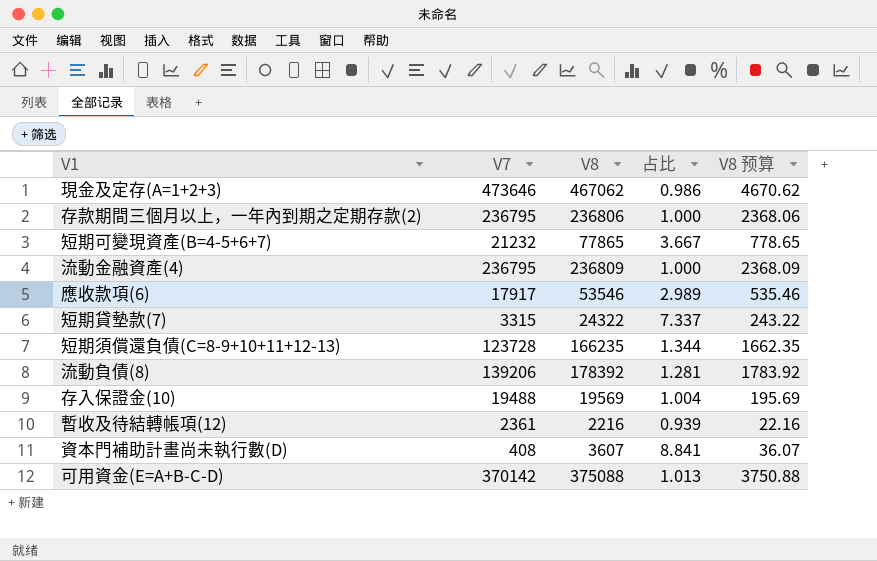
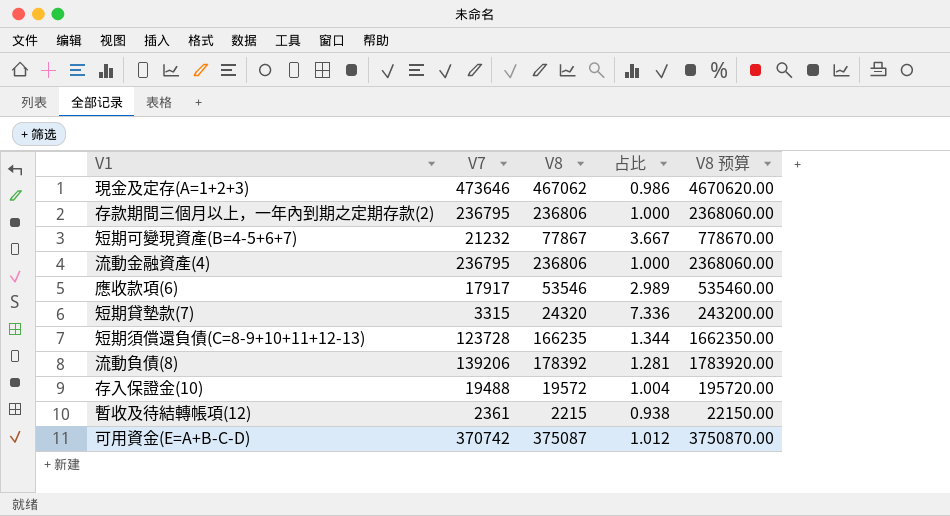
column V8 预算 | formula: [V8] * 0.01 -> [V8] * 10
row 資本門補助計畫尚未執行數(D): 408 | 3607 | 8.841 | 36.07 -> none
短期可變現資產(B=4-5+6+7) | V8: 77865 -> 77867
流動金融資產(4) | V8: 236809 -> 236806
短期貸墊款(7) | V8: 24322 -> 24320
短期貸墊款(7) | 占比: 7.337 -> 7.336
存入保證金(10) | V8: 19569 -> 19572
暫收及待結轉帳項(12) | V8: 2216 -> 2215
暫收及待結轉帳項(12) | 占比: 0.939 -> 0.938
可用資金(E=A+B-C-D) | V7: 370142 -> 370742
可用資金(E=A+B-C-D) | V8: 375088 -> 375087
可用資金(E=A+B-C-D) | 占比: 1.013 -> 1.012

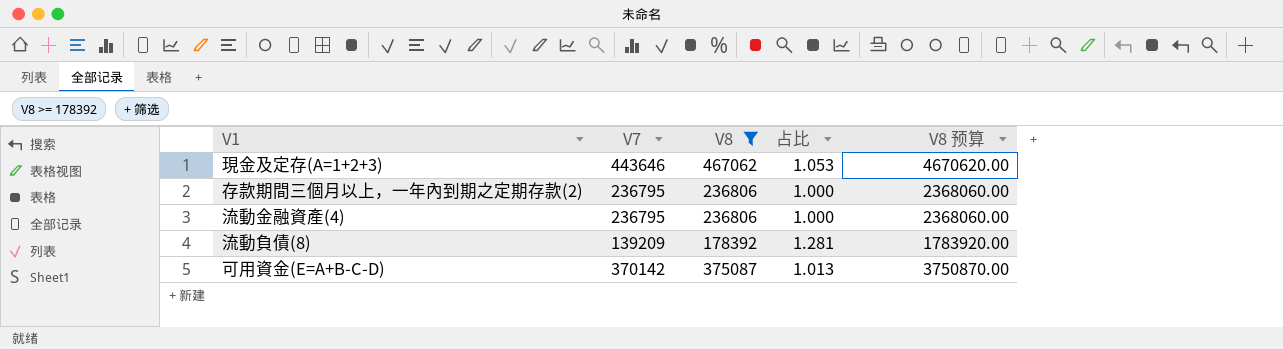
filter: none -> V8 >= 178392
現金及定存(A=1+2+3) | V7: 473646 -> 443646
現金及定存(A=1+2+3) | 占比: 0.986 -> 1.053
流動負債(8) | V7: 139206 -> 139209
可用資金(E=A+B-C-D) | V7: 370742 -> 370142
可用資金(E=A+B-C-D) | 占比: 1.012 -> 1.013

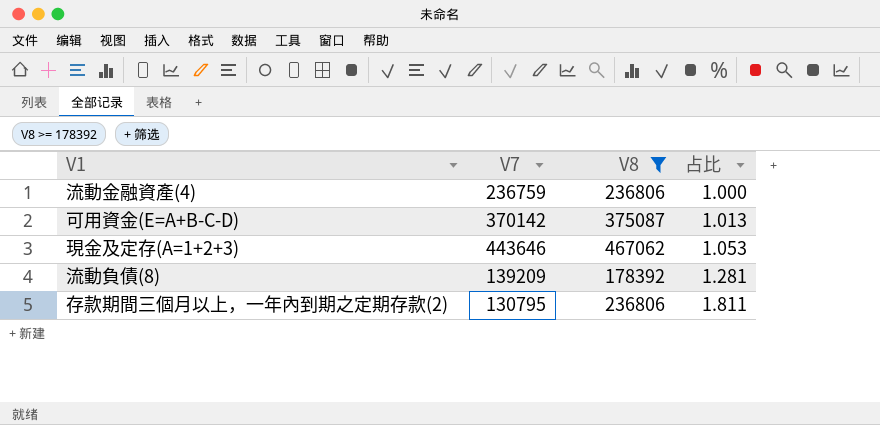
row order: none -> 占比 ascending
column V8 预算 | formula: [V8] * 10 -> none
流動金融資產(4) | V7: 236795 -> 236759
存款期間三個月以上，一年內到期之定期存款(2) | V7: 236795 -> 130795
存款期間三個月以上，一年內到期之定期存款(2) | 占比: 1.000 -> 1.811

